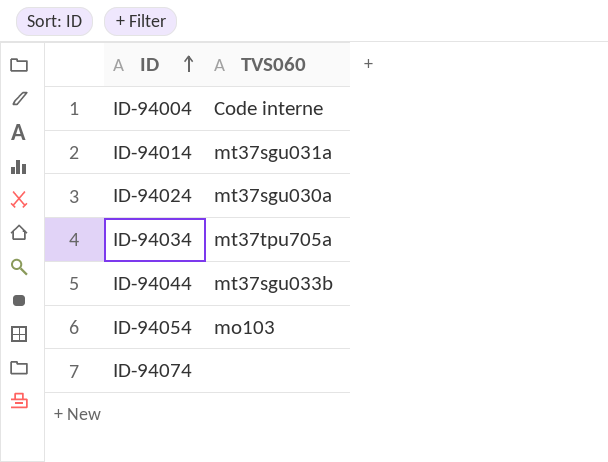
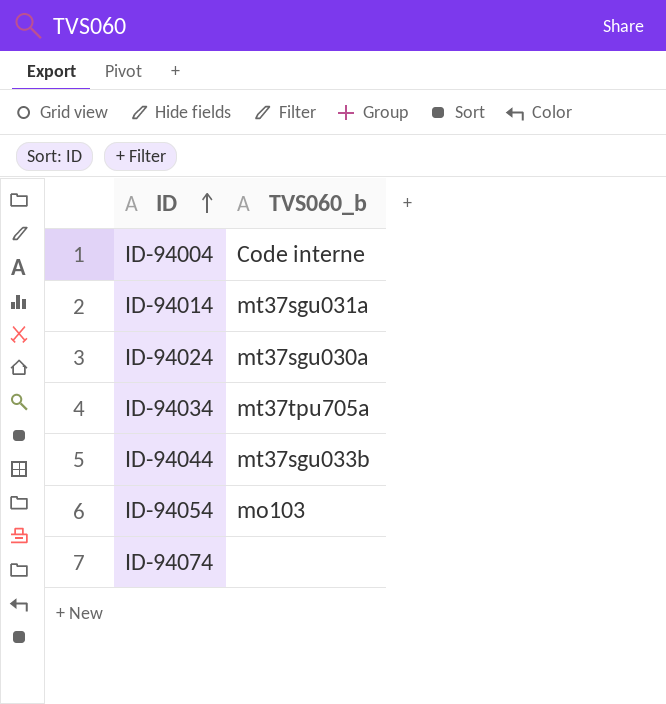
column name: TVS060 -> TVS060_b

